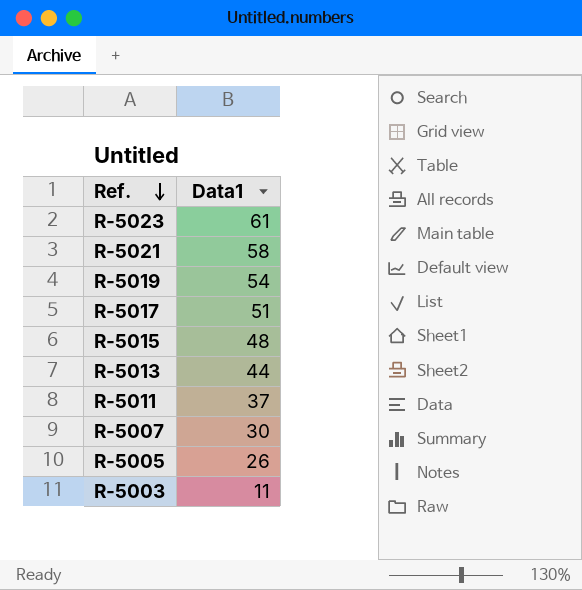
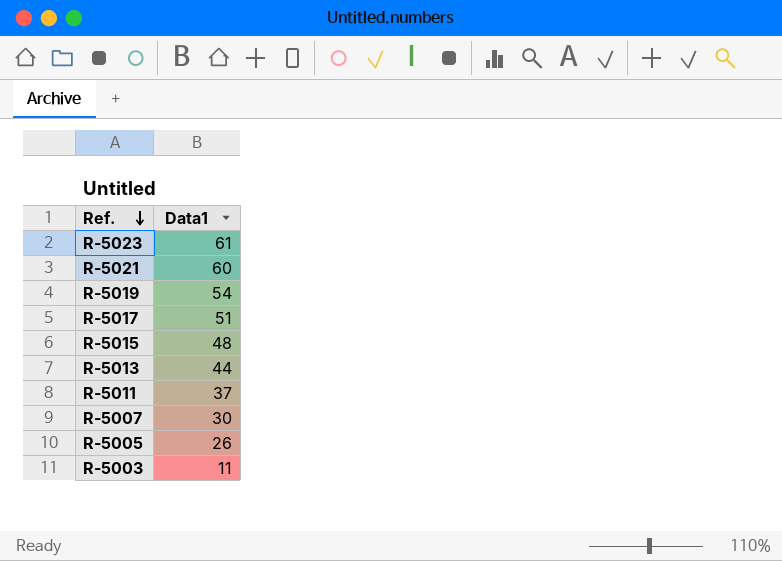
R-5021 | Data1: 58 -> 60

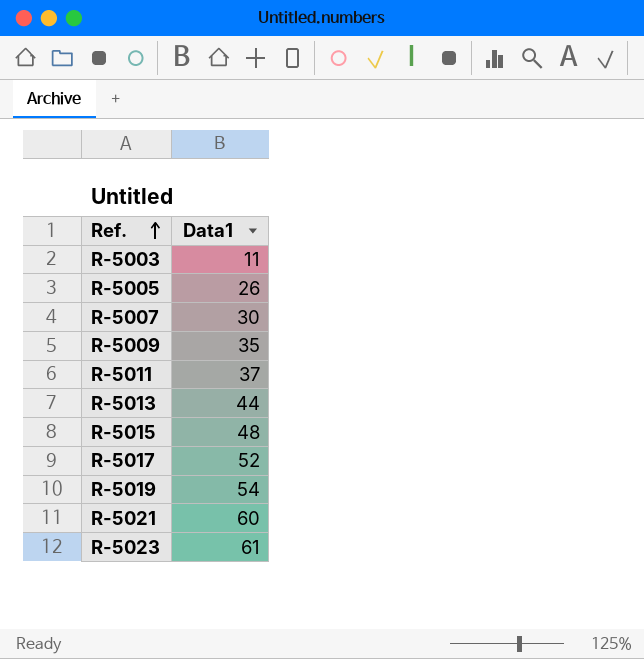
row order: Ref. descending -> Ref. ascending
row R-5009: none -> 35
R-5017 | Data1: 51 -> 52

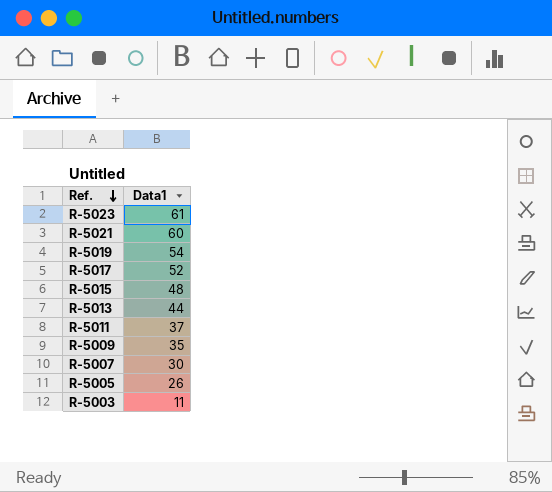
row order: Ref. ascending -> Ref. descending

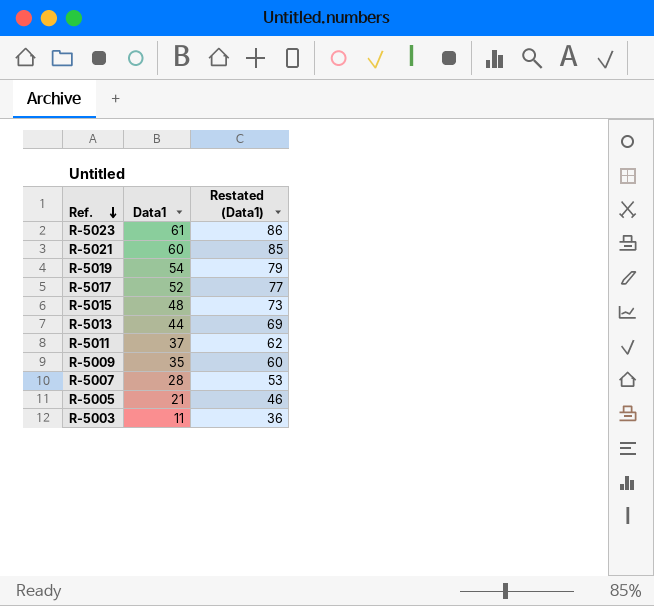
column Restated (Data1) | formula: none -> [Data1] + 25
R-5007 | Data1: 30 -> 28
R-5005 | Data1: 26 -> 21

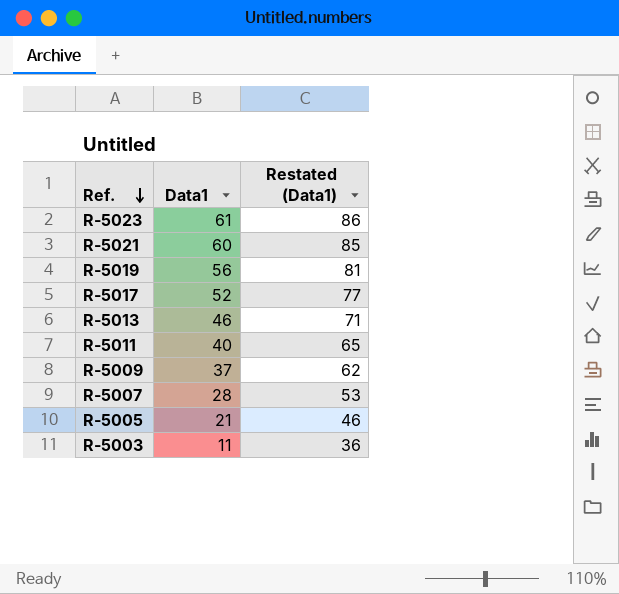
row R-5015: 48 | 73 -> none
R-5019 | Data1: 54 -> 56
R-5019 | Restated (Data1): 79 -> 81
R-5013 | Data1: 44 -> 46
R-5013 | Restated (Data1): 69 -> 71
R-5011 | Data1: 37 -> 40
R-5011 | Restated (Data1): 62 -> 65
R-5009 | Data1: 35 -> 37
R-5009 | Restated (Data1): 60 -> 62

